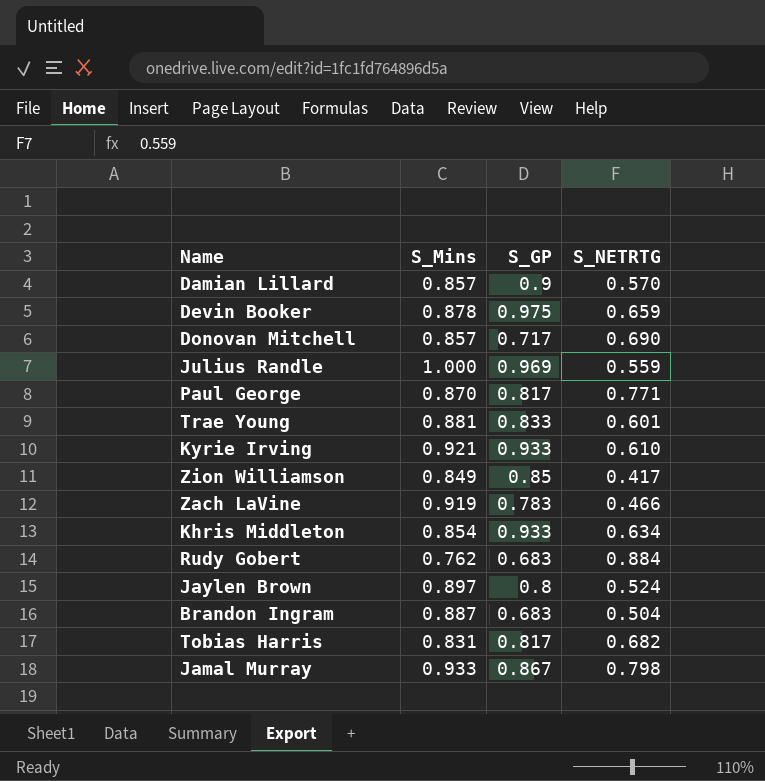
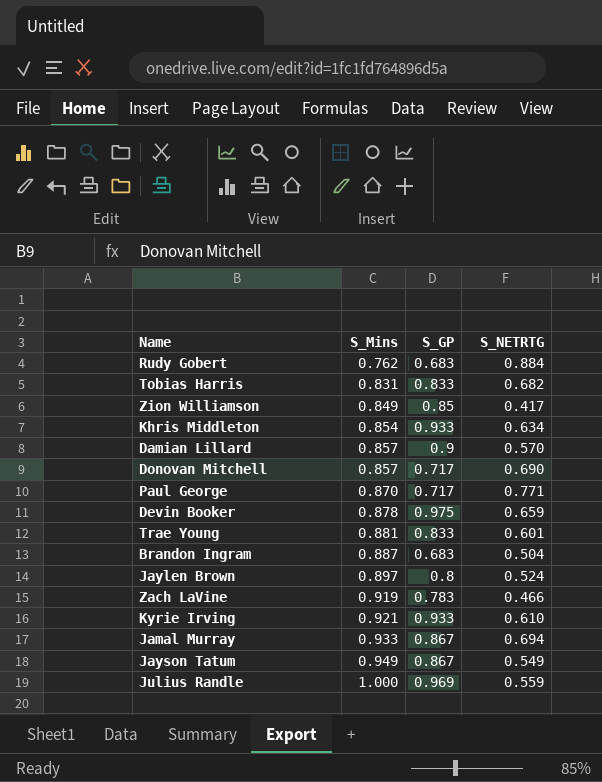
row order: none -> S_Mins ascending
Tobias Harris | S_GP: 0.817 -> 0.833
Paul George | S_GP: 0.817 -> 0.717
Jamal Murray | S_NETRTG: 0.798 -> 0.694
row Jayson Tatum: none -> 0.949 | 0.867 | 0.549

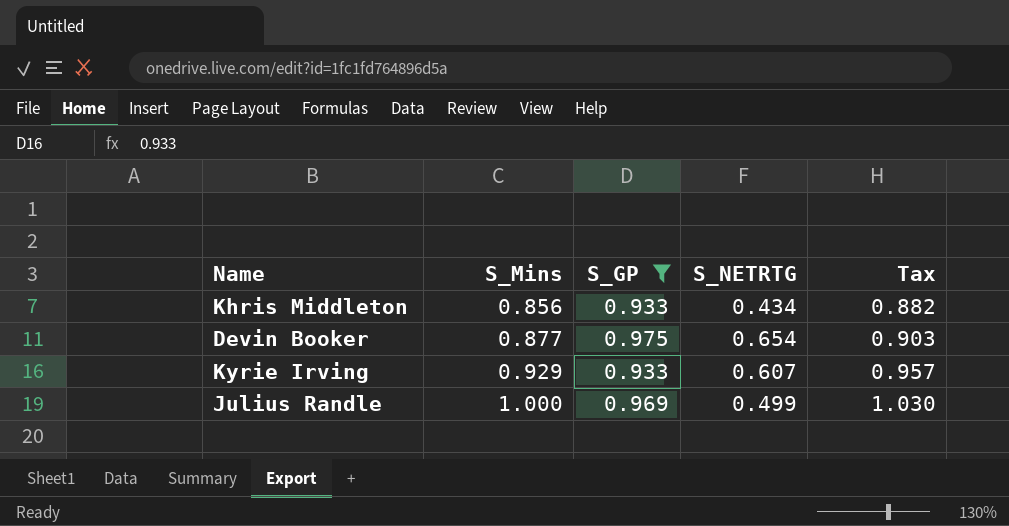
filter: none -> S_GP >= 0.933
column Tax | formula: none -> [S_Mins] * 1.03
Khris Middleton | S_Mins: 0.854 -> 0.856
Khris Middleton | S_NETRTG: 0.634 -> 0.434
Devin Booker | S_Mins: 0.878 -> 0.877
Devin Booker | S_NETRTG: 0.659 -> 0.654
Kyrie Irving | S_Mins: 0.921 -> 0.929
Kyrie Irving | S_NETRTG: 0.610 -> 0.607
Julius Randle | S_NETRTG: 0.559 -> 0.499

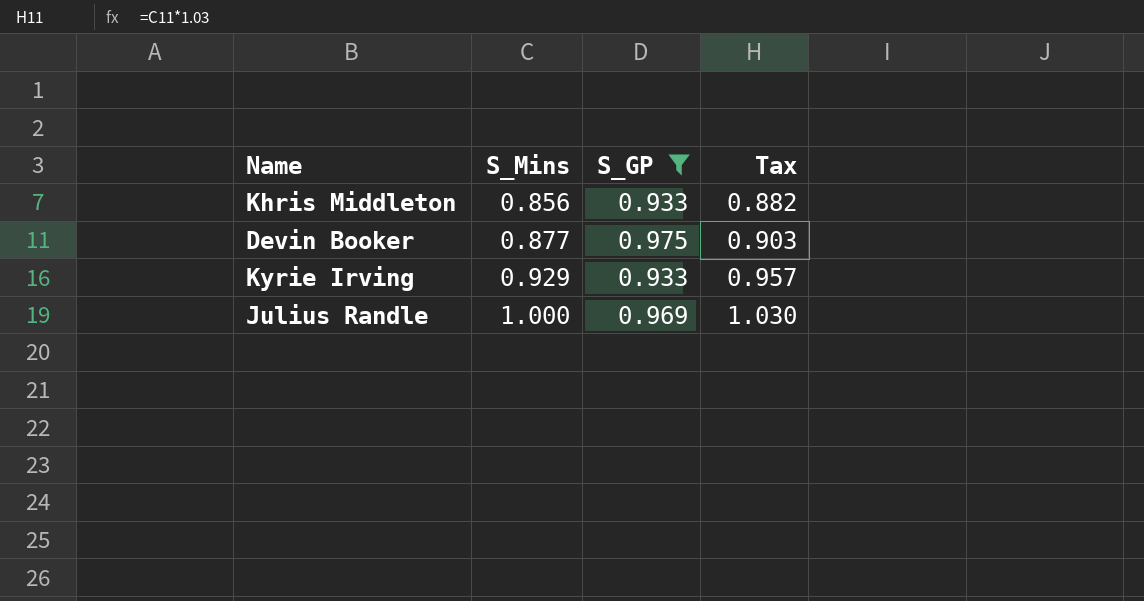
column S_NETRTG | position: 4 -> none

